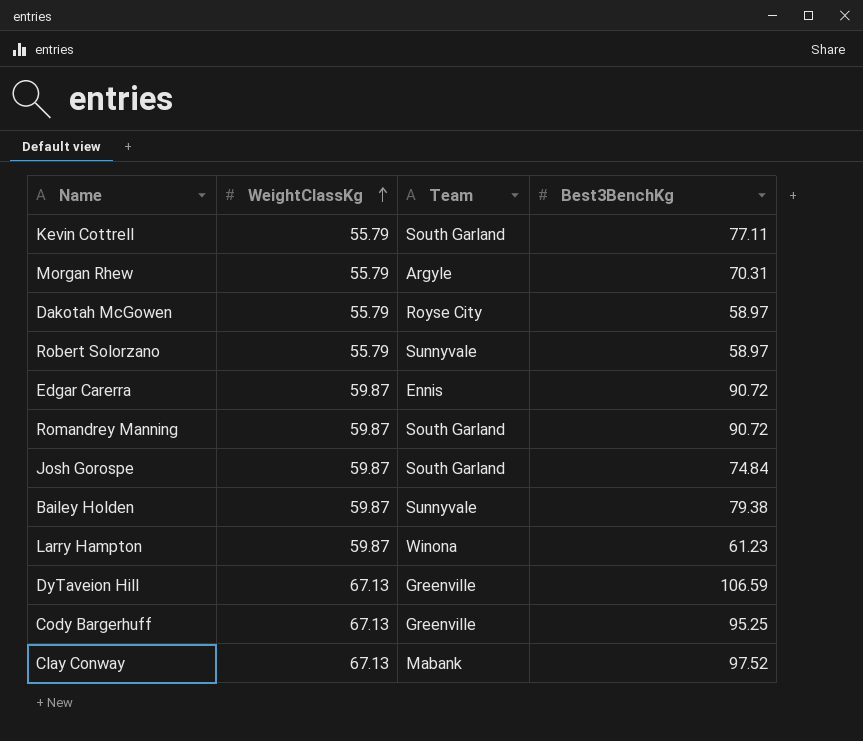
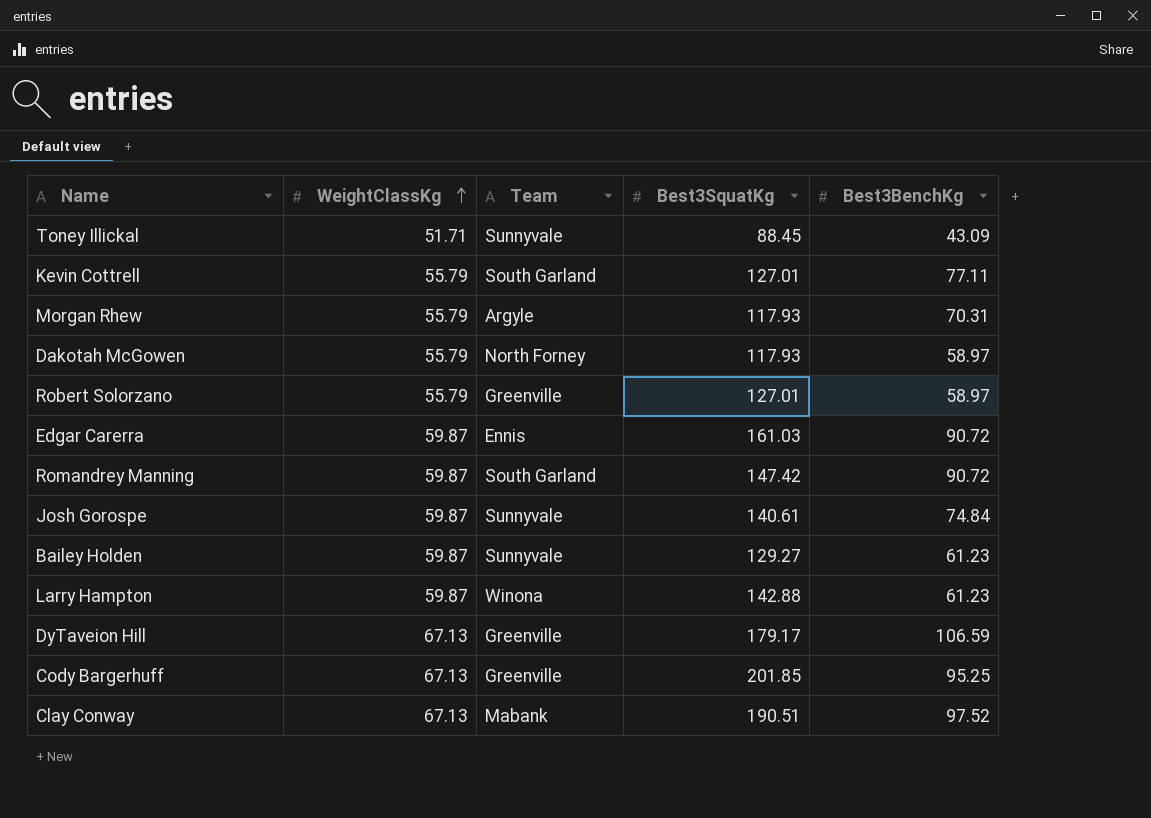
column Best3SquatKg | position: none -> 4
row Toney Illickal: none -> 51.71 | Sunnyvale | 88.45 | 43.09
Dakotah McGowen | Team: Royse City -> North Forney
Robert Solorzano | Team: Sunnyvale -> Greenville
Josh Gorospe | Team: South Garland -> Sunnyvale
Bailey Holden | Best3BenchKg: 79.38 -> 61.23

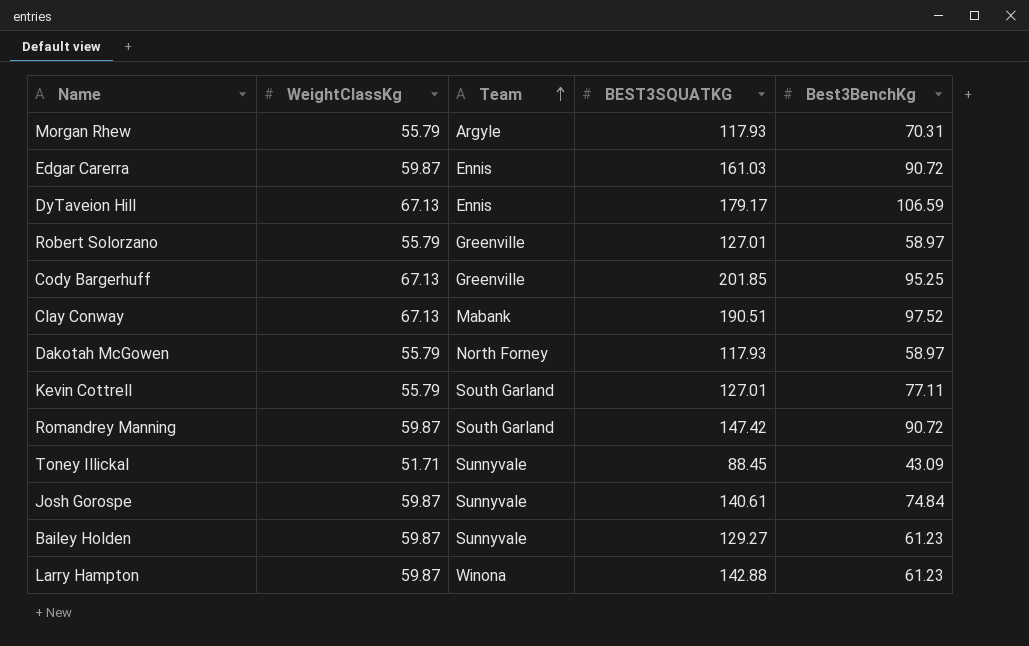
row order: WeightClassKg ascending -> Team ascending
column name: Best3SquatKg -> BEST3SQUATKG
DyTaveion Hill | Team: Greenville -> Ennis

